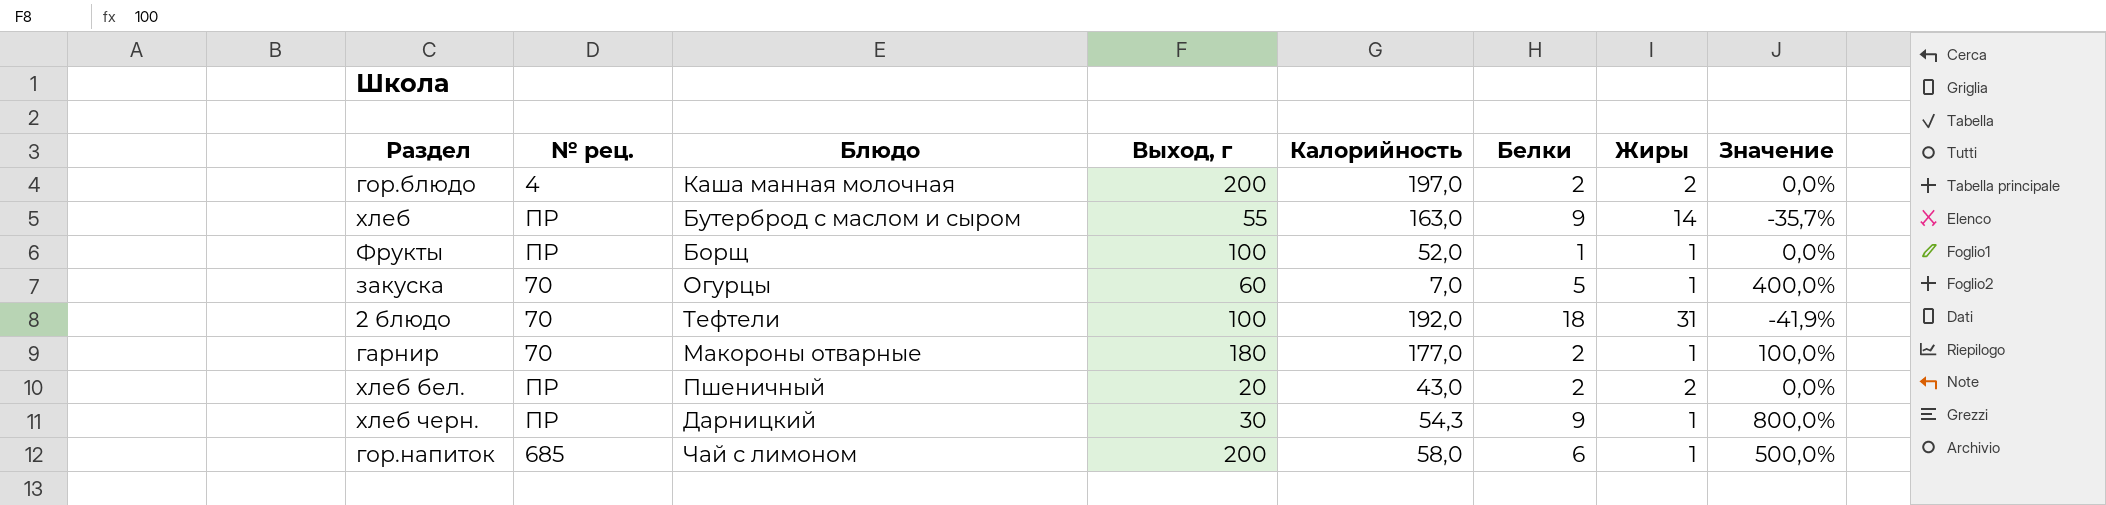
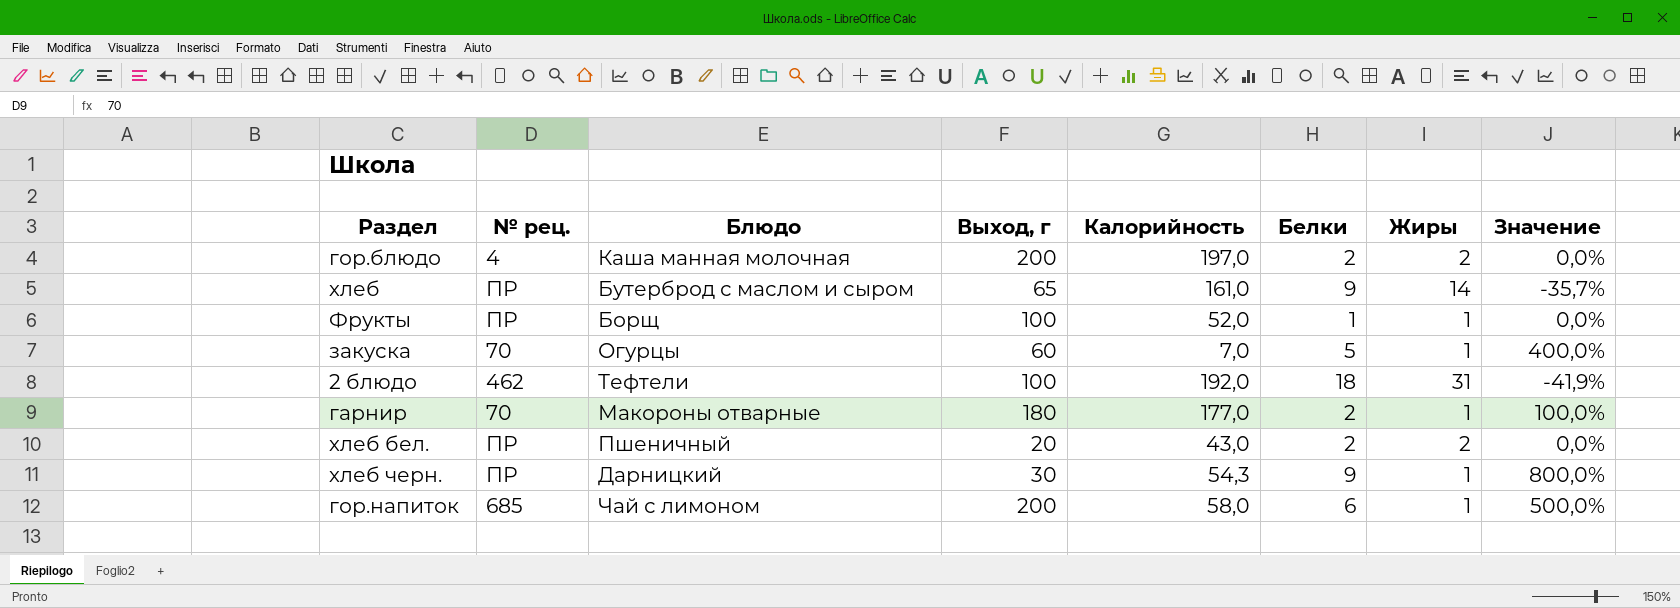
хлеб | Выход, г: 55 -> 65
хлеб | Калорийность: 163,0 -> 161,0
2 блюдо | № рец.: 70 -> 462

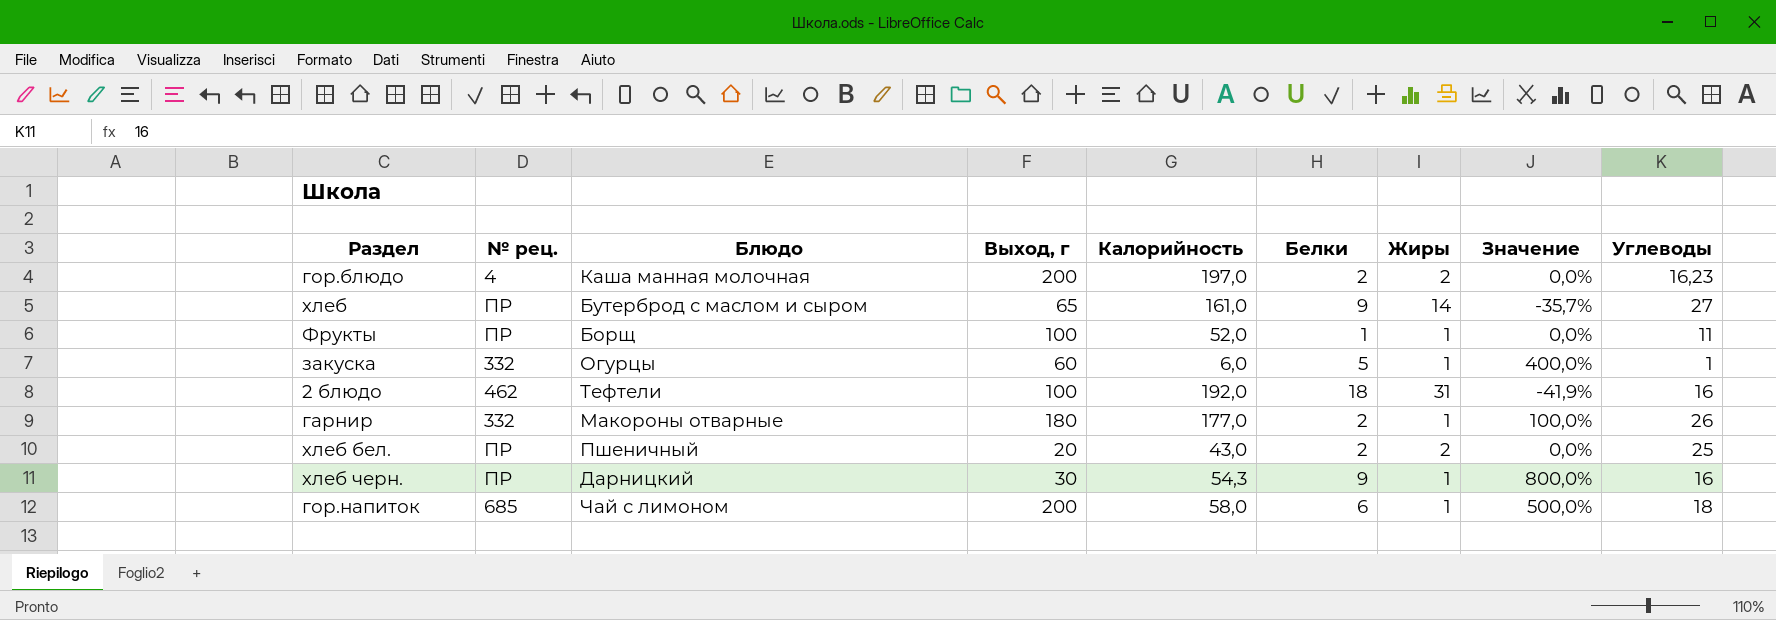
column Углеводы | position: none -> 9
закуска | № рец.: 70 -> 332
закуска | Калорийность: 7,0 -> 6,0
гарнир | № рец.: 70 -> 332

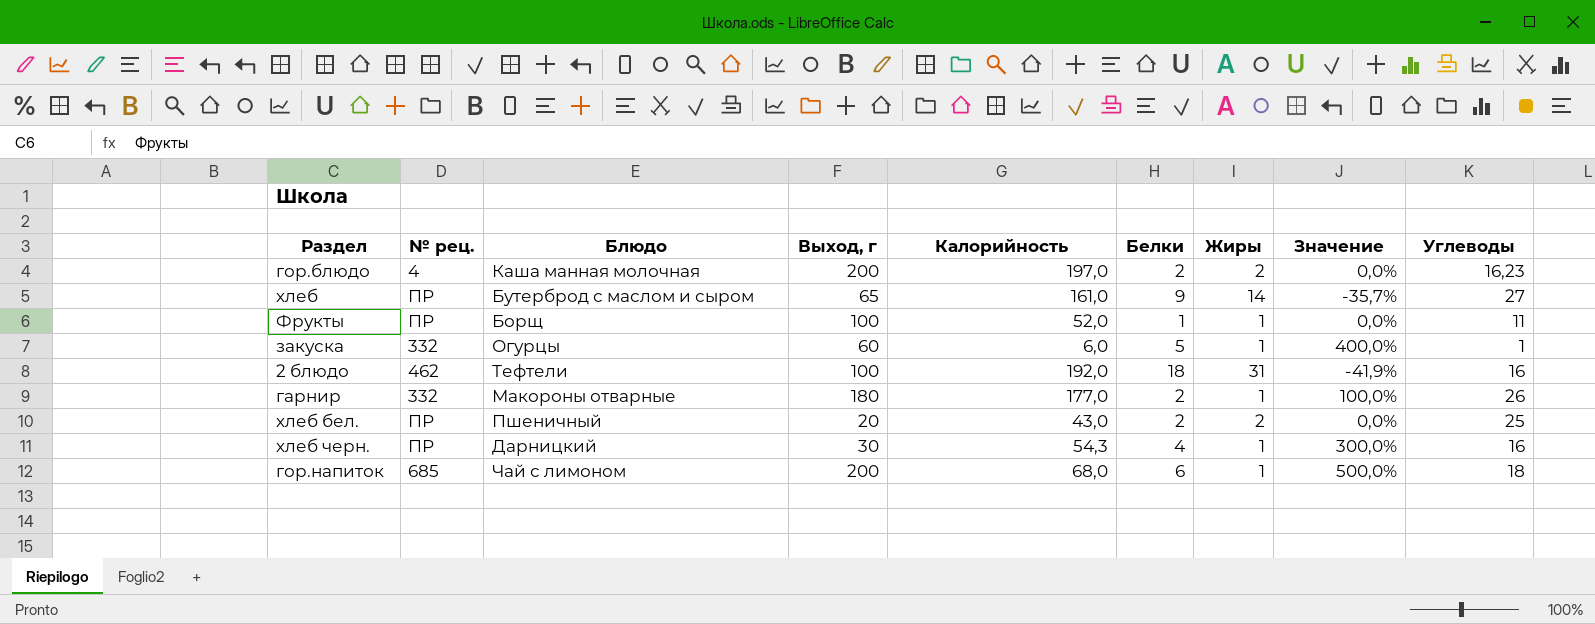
хлеб черн. | Белки: 9 -> 4
хлеб черн. | Значение: 800,0% -> 300,0%
гор.напиток | Калорийность: 58,0 -> 68,0

